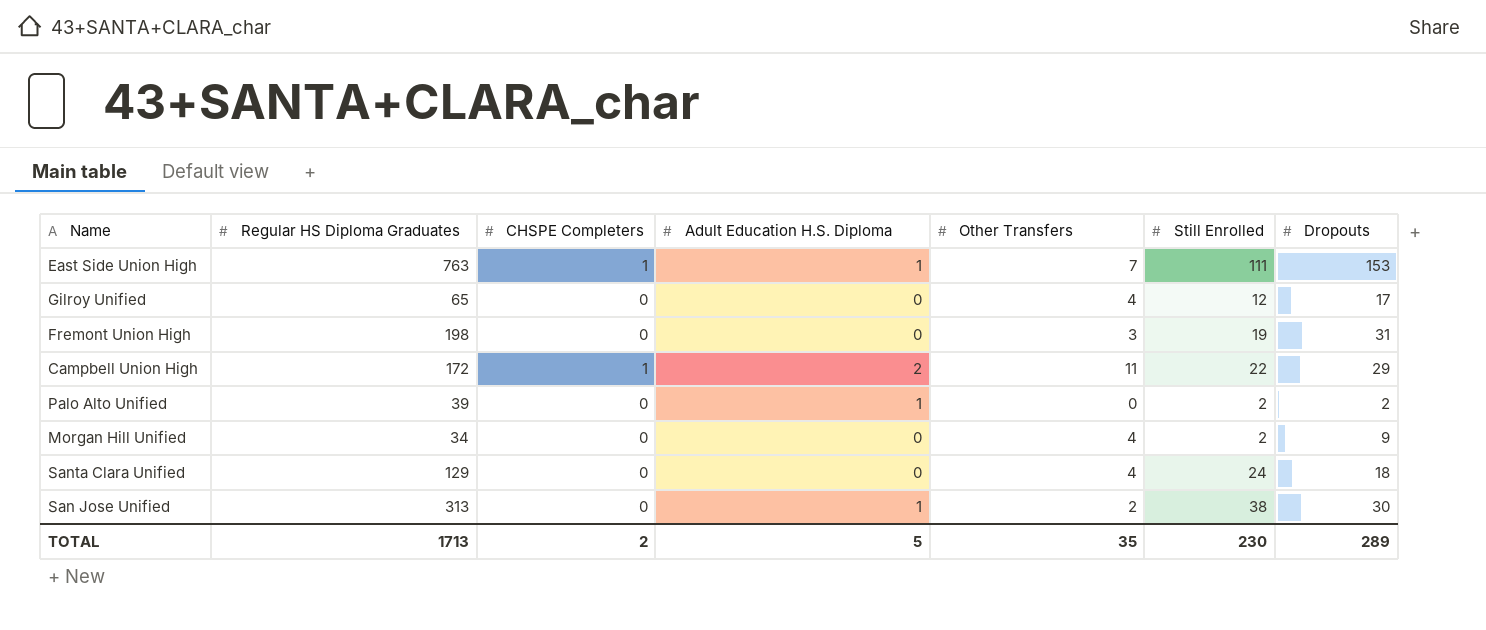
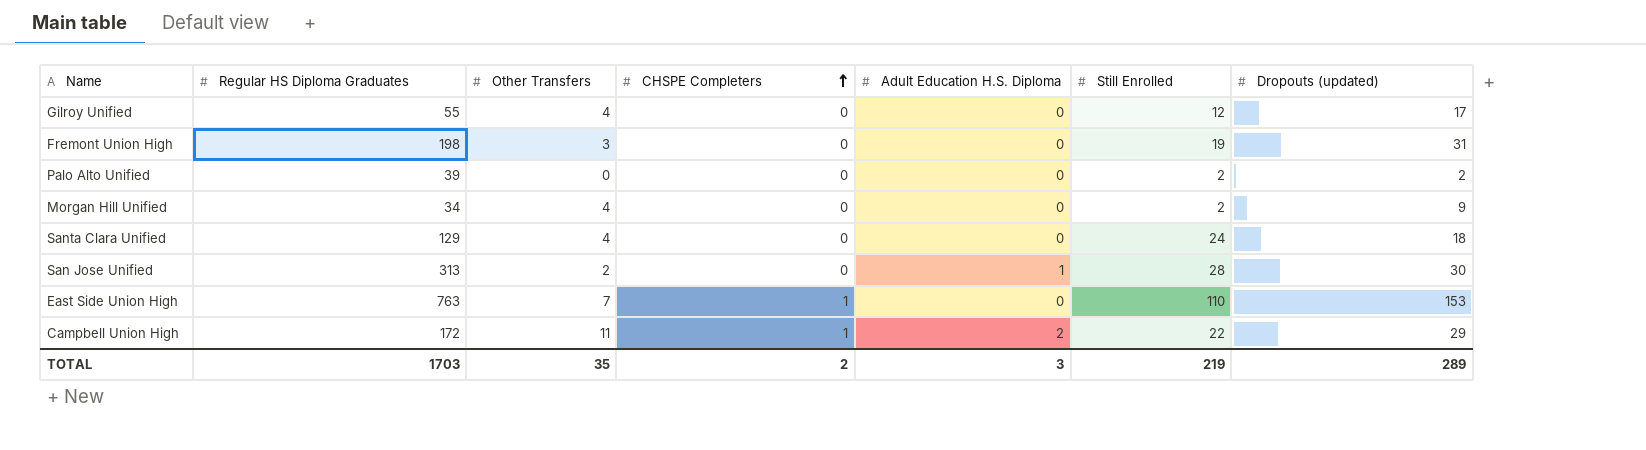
row order: none -> CHSPE Completers ascending
column Other Transfers | position: 5 -> 3
column name: Dropouts -> Dropouts (updated)
Gilroy Unified | Regular HS Diploma Graduates: 65 -> 55
Palo Alto Unified | Adult Education H.S. Diploma: 1 -> 0
San Jose Unified | Still Enrolled: 38 -> 28
East Side Union High | Adult Education H.S. Diploma: 1 -> 0
East Side Union High | Still Enrolled: 111 -> 110
TOTAL | Regular HS Diploma Graduates: 1713 -> 1703
TOTAL | Adult Education H.S. Diploma: 5 -> 3
TOTAL | Still Enrolled: 230 -> 219

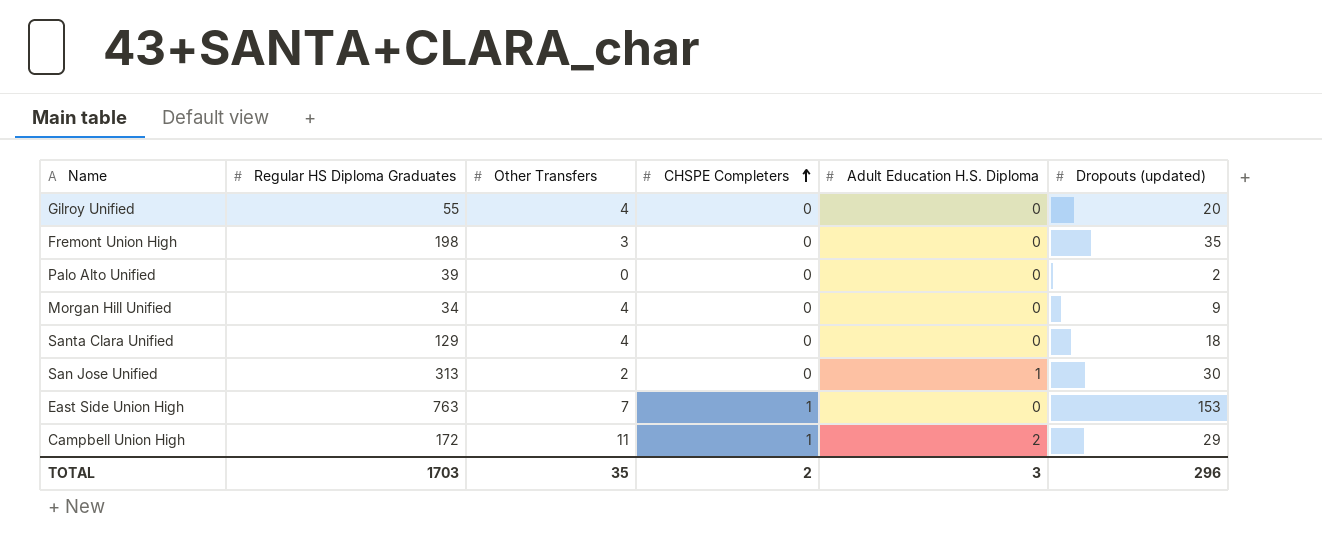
column Still Enrolled | position: 6 -> none
Gilroy Unified | Dropouts (updated): 17 -> 20
Fremont Union High | Dropouts (updated): 31 -> 35
TOTAL | Dropouts (updated): 289 -> 296

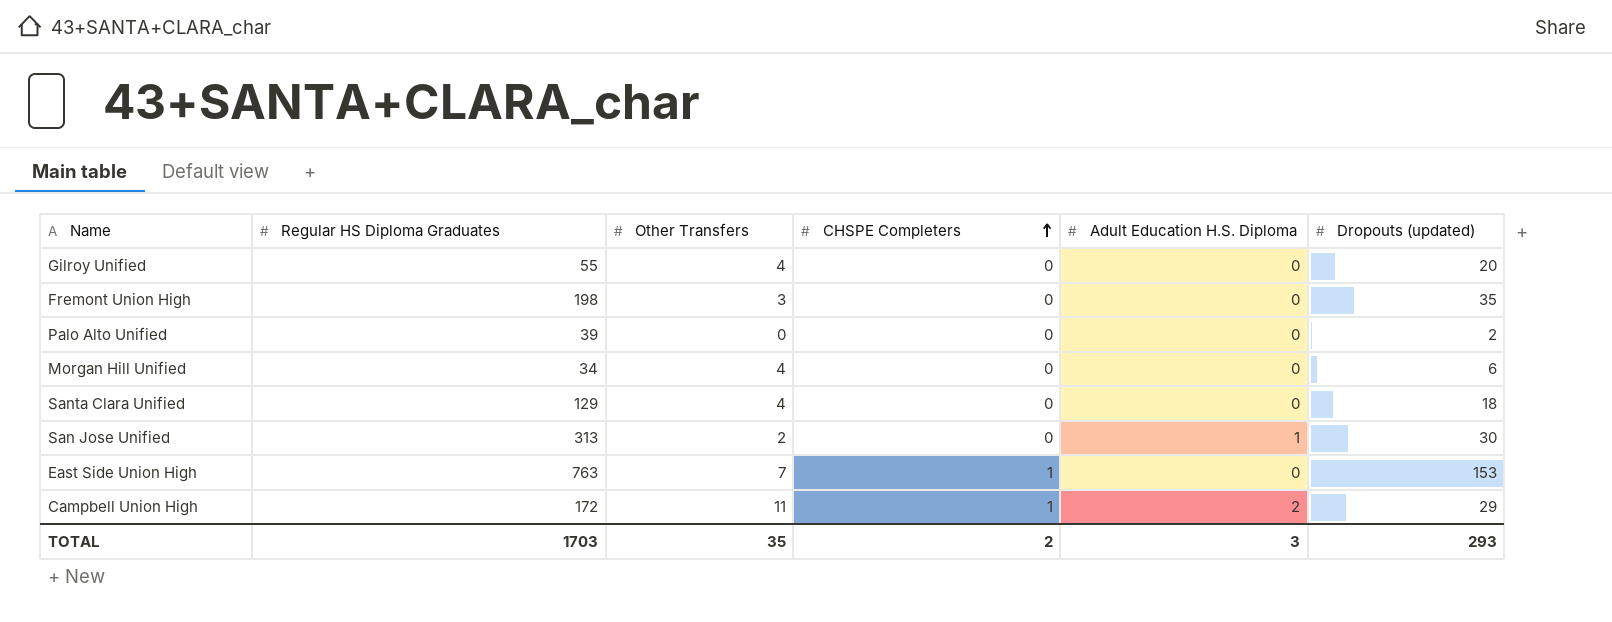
Morgan Hill Unified | Dropouts (updated): 9 -> 6
TOTAL | Dropouts (updated): 296 -> 293

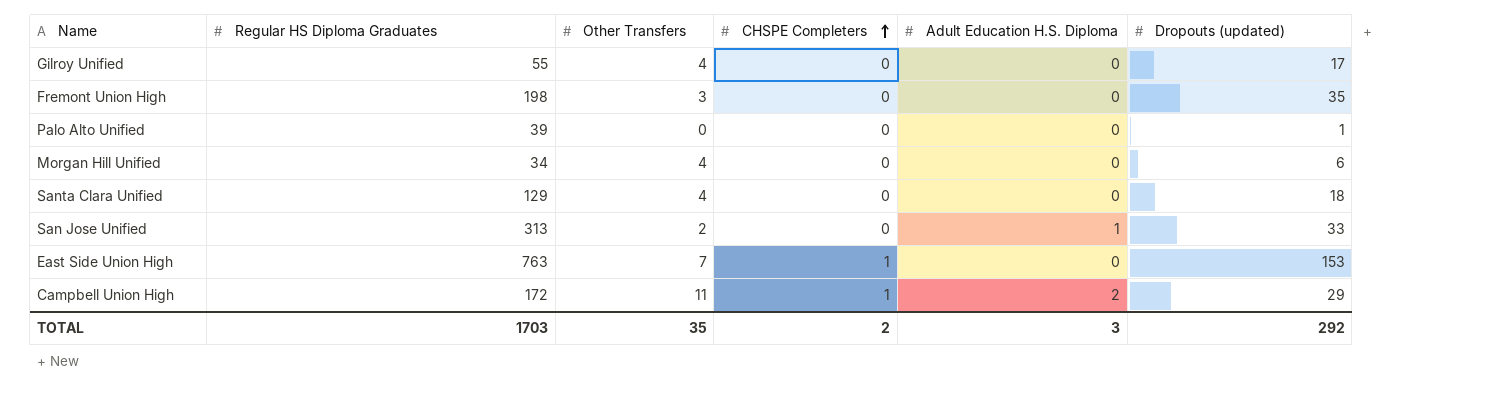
Gilroy Unified | Dropouts (updated): 20 -> 17
Palo Alto Unified | Dropouts (updated): 2 -> 1
San Jose Unified | Dropouts (updated): 30 -> 33
TOTAL | Dropouts (updated): 293 -> 292

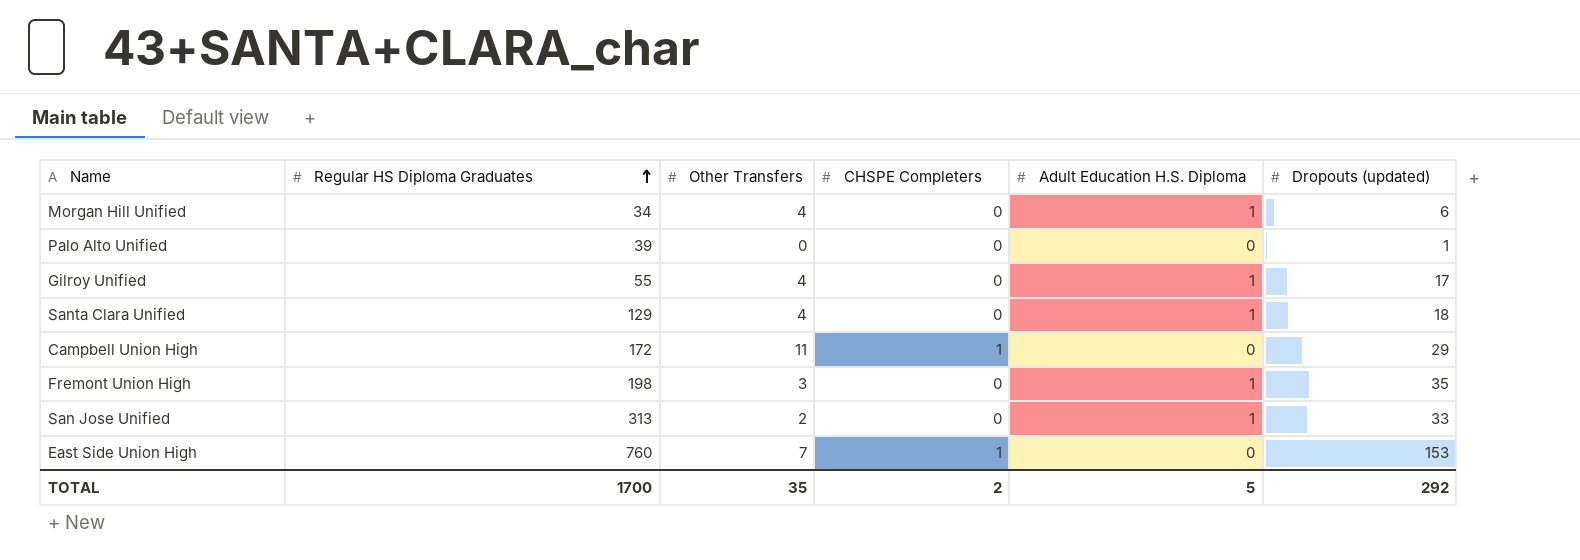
row order: CHSPE Completers ascending -> Regular HS Diploma Graduates ascending
Morgan Hill Unified | Adult Education H.S. Diploma: 0 -> 1
Gilroy Unified | Adult Education H.S. Diploma: 0 -> 1
Santa Clara Unified | Adult Education H.S. Diploma: 0 -> 1
Campbell Union High | Adult Education H.S. Diploma: 2 -> 0
Fremont Union High | Adult Education H.S. Diploma: 0 -> 1
East Side Union High | Regular HS Diploma Graduates: 763 -> 760
TOTAL | Regular HS Diploma Graduates: 1703 -> 1700
TOTAL | Adult Education H.S. Diploma: 3 -> 5

